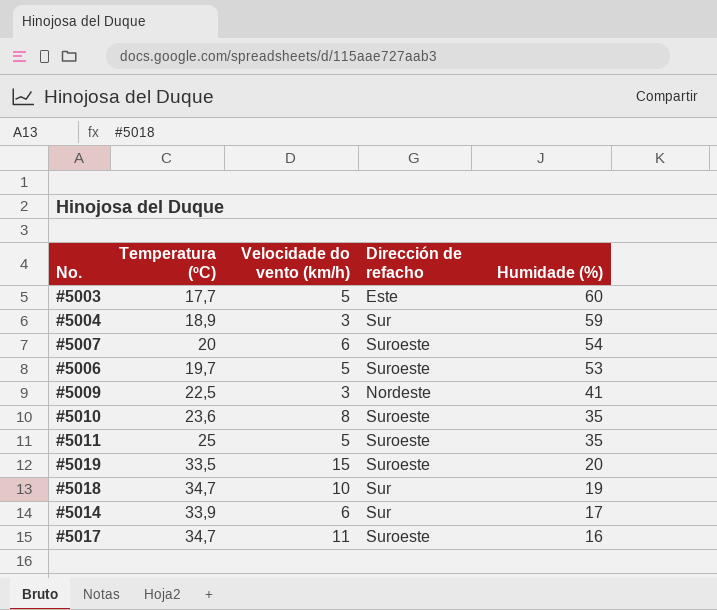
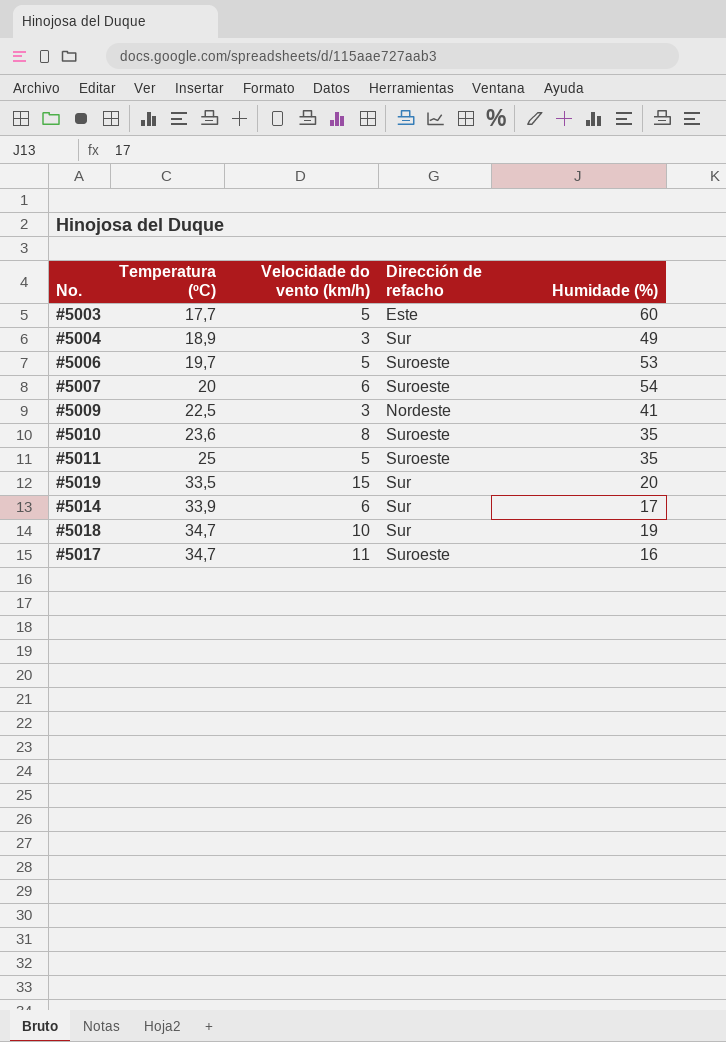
row order: Humidade (%) descending -> Temperatura (ºC) ascending
#5004 | Humidade (%): 59 -> 49
#5019 | Dirección de refacho: Suroeste -> Sur

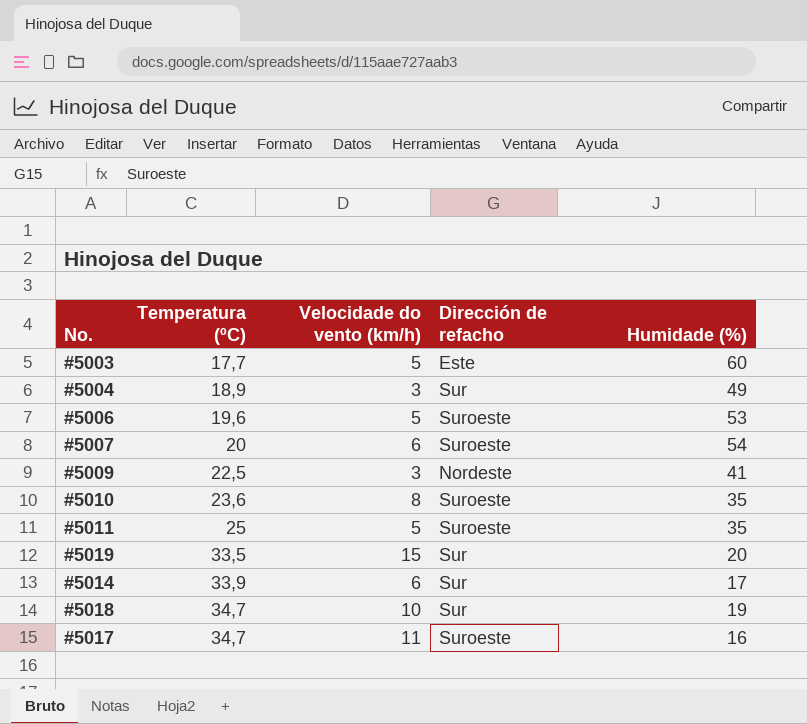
#5006 | Temperatura (ºC): 19,7 -> 19,6

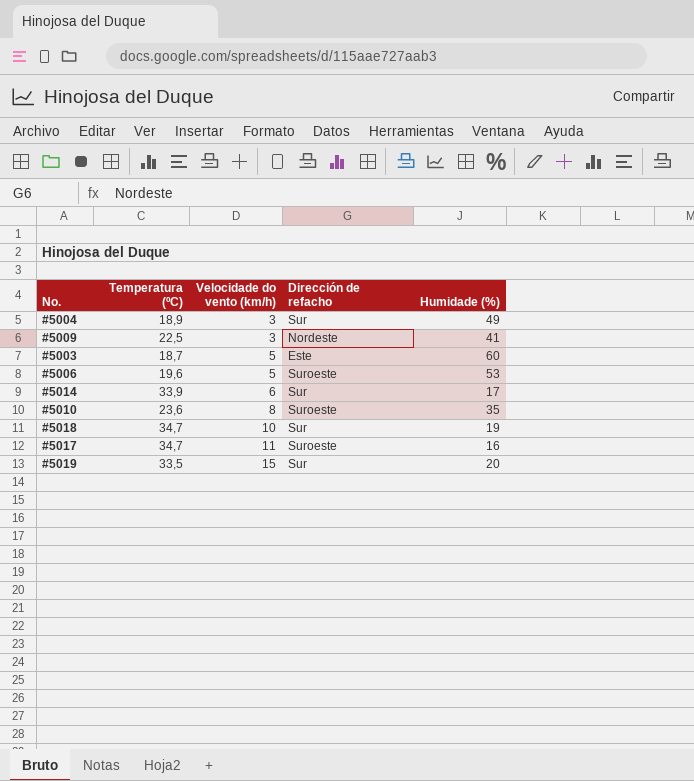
row order: Temperatura (ºC) ascending -> Velocidade do vento (km/h) ascending
row #5007: 20 | 6 | Suroeste | 54 -> none
row #5011: 25 | 5 | Suroeste | 35 -> none
#5003 | Temperatura (ºC): 17,7 -> 18,7

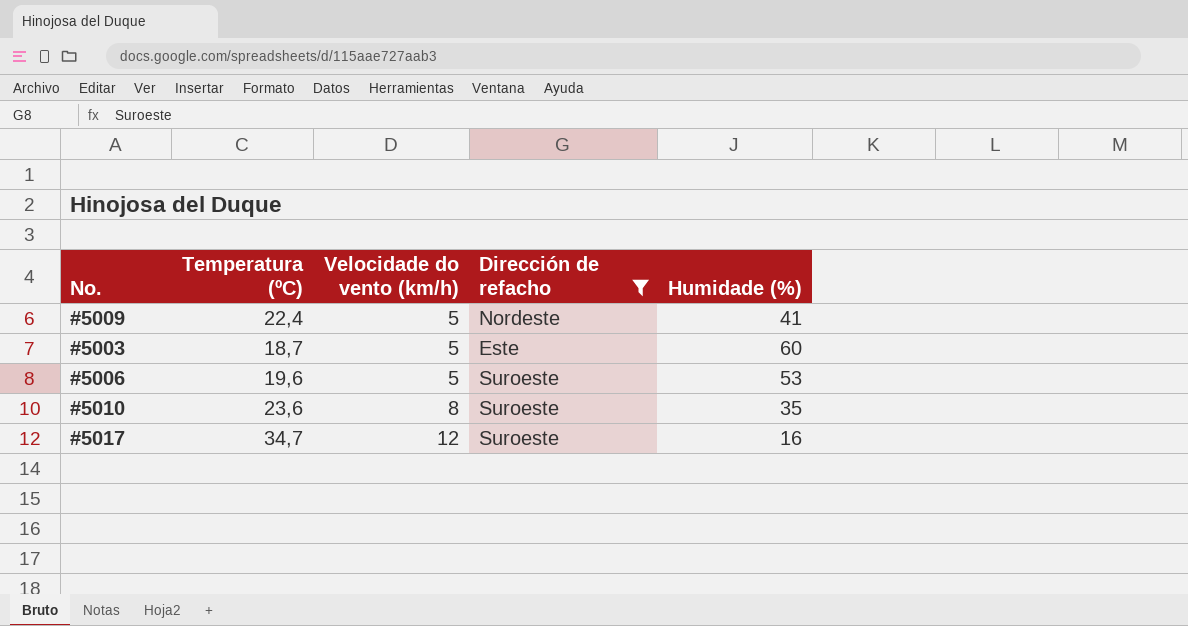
filter: none -> Dirección de refacho != Sur
#5009 | Temperatura (ºC): 22,5 -> 22,4
#5009 | Velocidade do vento (km/h): 3 -> 5
#5017 | Velocidade do vento (km/h): 11 -> 12

